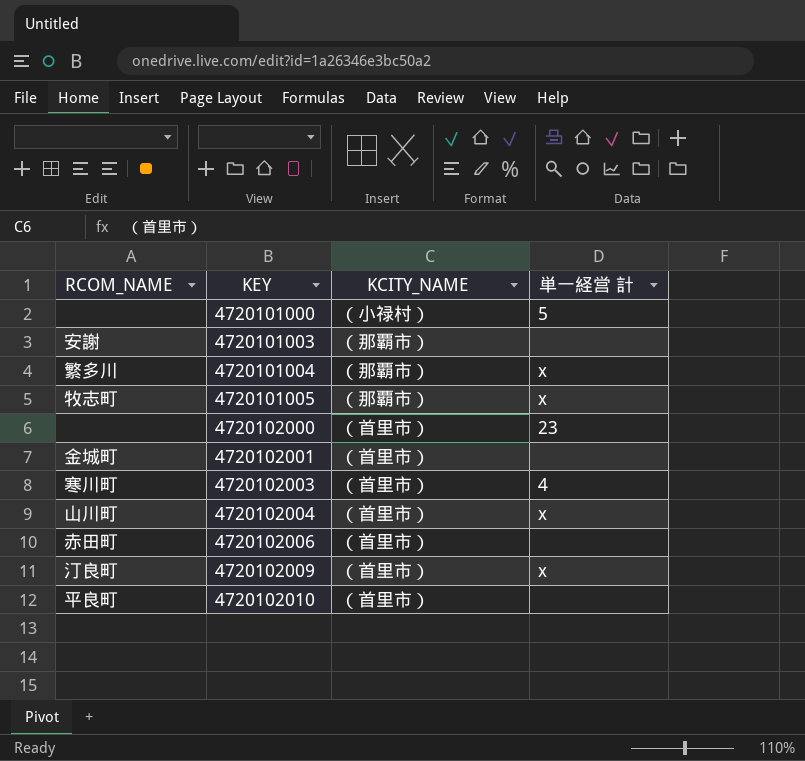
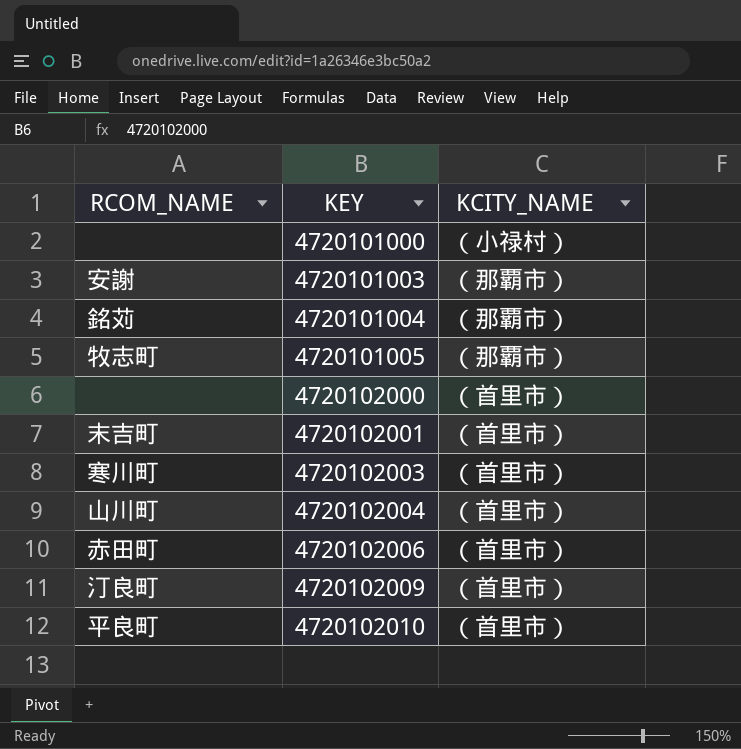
column 単一経営 計 | position: 4 -> none
4720101004 | RCOM_NAME: 繁多川 -> 銘苅
4720102001 | RCOM_NAME: 金城町 -> 末吉町

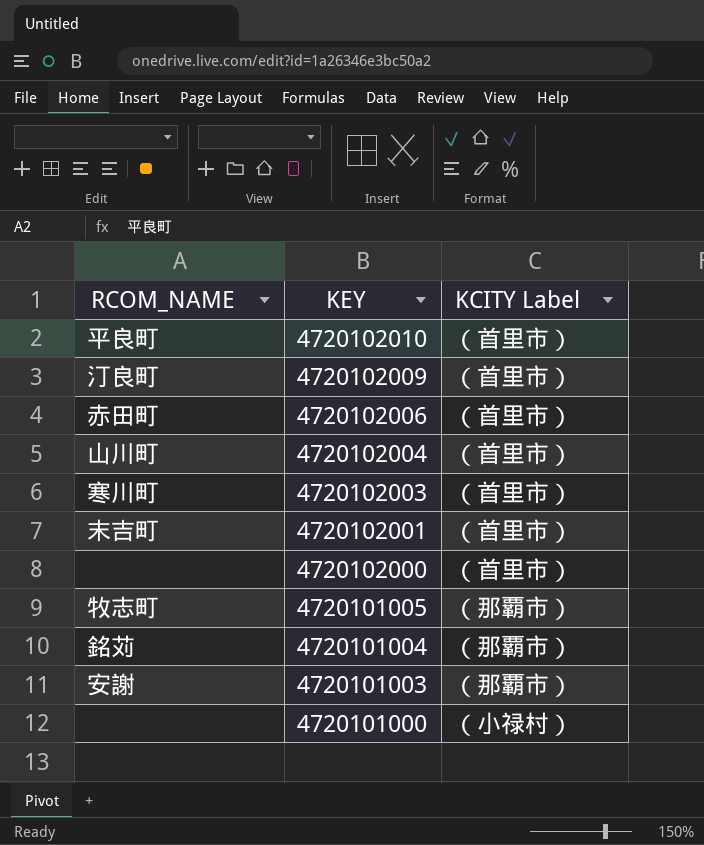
row order: KEY ascending -> KEY descending
column name: KCITY_NAME -> KCITY Label

